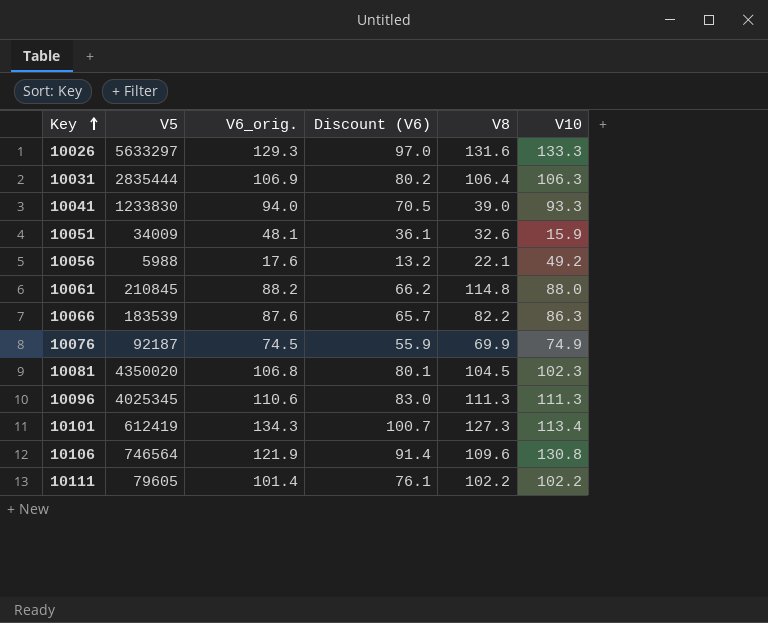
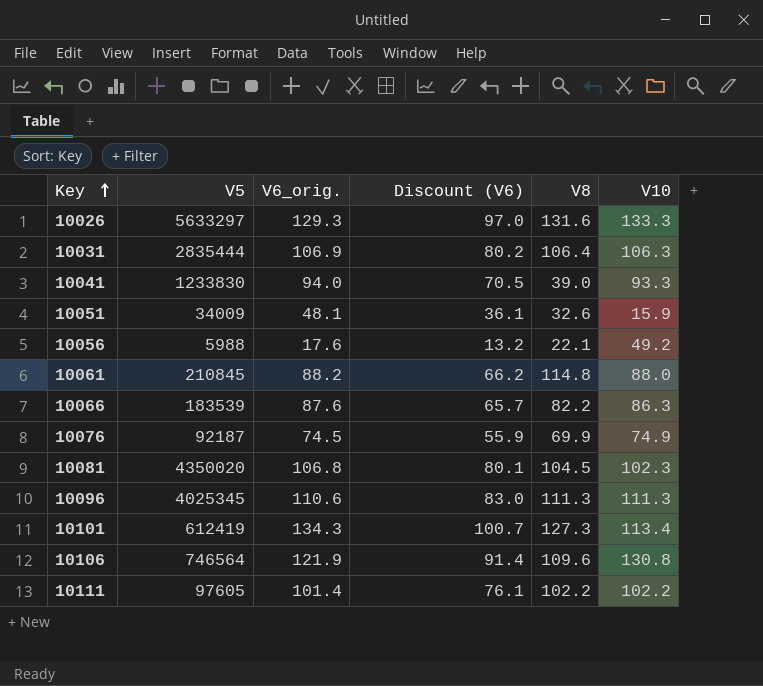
10111 | V5: 79605 -> 97605

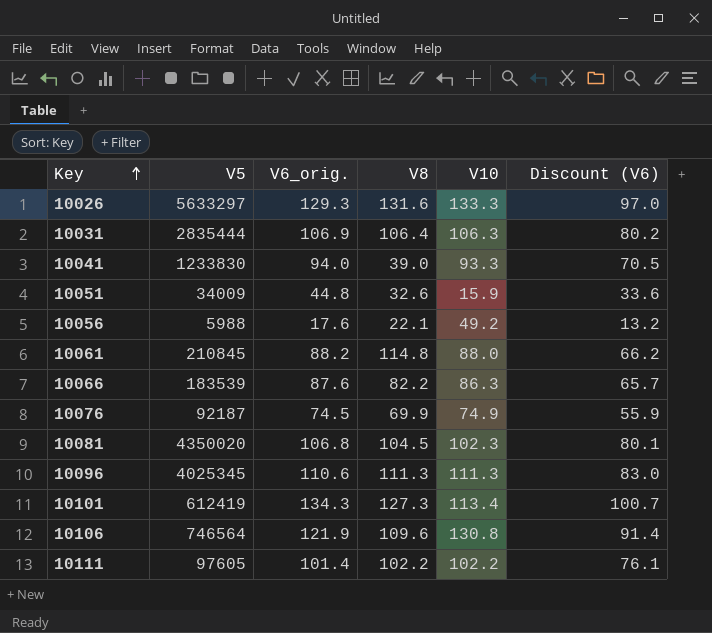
column Discount (V6) | position: 4 -> 6
10051 | V6_orig.: 48.1 -> 44.8
10051 | Discount (V6): 36.1 -> 33.6

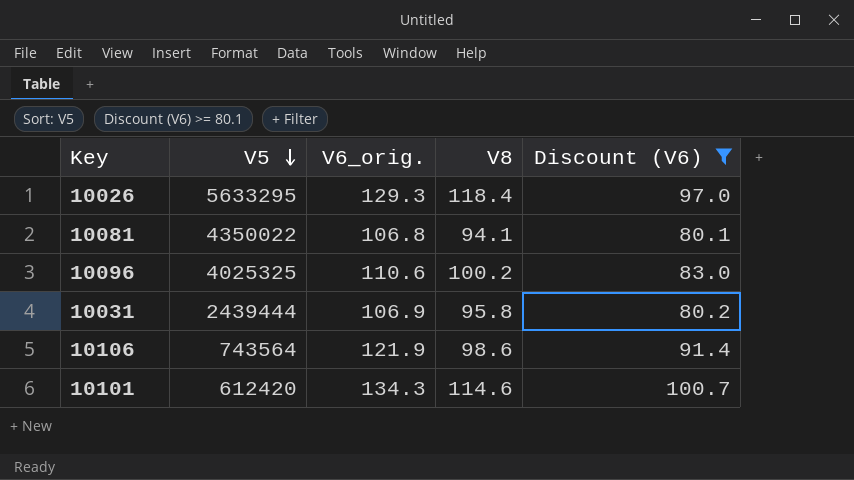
filter: none -> Discount (V6) >= 80.1
row order: Key ascending -> V5 descending
column V10 | position: 5 -> none
10026 | V5: 5633297 -> 5633295
10026 | V8: 131.6 -> 118.4
10081 | V5: 4350020 -> 4350022
10081 | V8: 104.5 -> 94.1
10096 | V5: 4025345 -> 4025325
10096 | V8: 111.3 -> 100.2
10031 | V5: 2835444 -> 2439444
10031 | V8: 106.4 -> 95.8
10106 | V5: 746564 -> 743564
10106 | V8: 109.6 -> 98.6
10101 | V5: 612419 -> 612420
10101 | V8: 127.3 -> 114.6

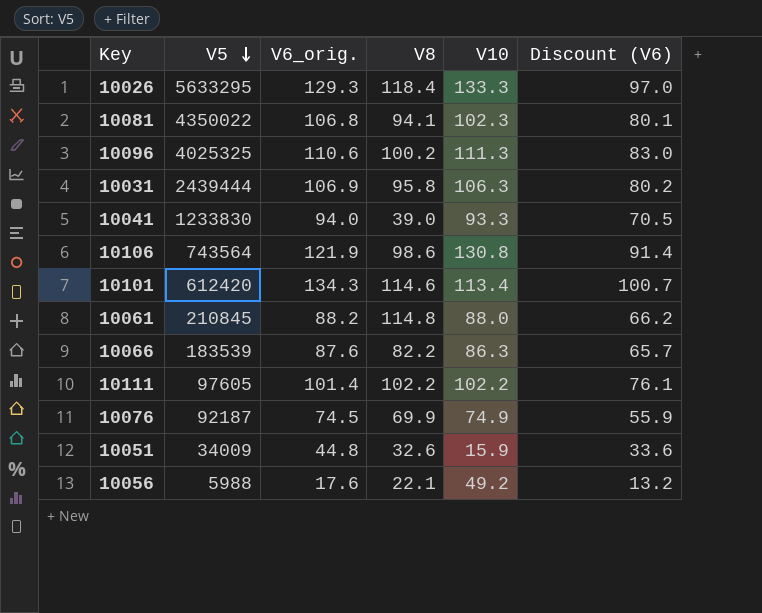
filter: Discount (V6) >= 80.1 -> none
column V10 | position: none -> 5

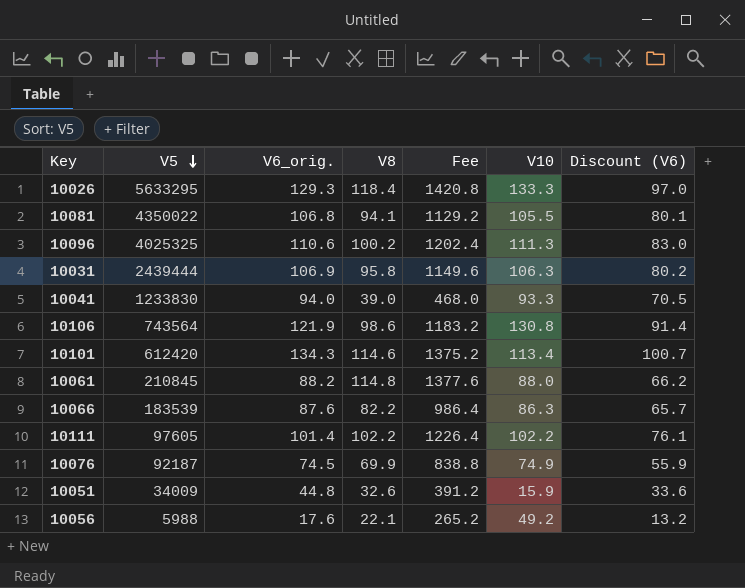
column Fee | formula: none -> [V8] * 12
10081 | V10: 102.3 -> 105.5

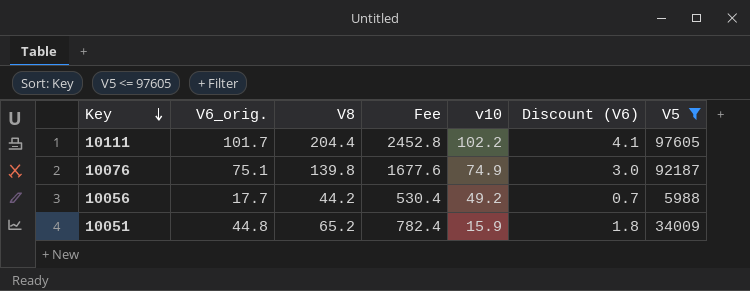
filter: none -> V5 <= 97605
row order: V5 descending -> Key descending
column name: V10 -> v10
column Discount (V6) | formula: [V6_orig.] * 0.75 -> [V6_orig.] * 0.04
column V5 | position: 2 -> 7
10111 | V6_orig.: 101.4 -> 101.7
10111 | V8: 102.2 -> 204.4
10111 | Fee: 1226.4 -> 2452.8
10076 | V6_orig.: 74.5 -> 75.1
10076 | V8: 69.9 -> 139.8
10076 | Fee: 838.8 -> 1677.6
10056 | V6_orig.: 17.6 -> 17.7
10056 | V8: 22.1 -> 44.2
10056 | Fee: 265.2 -> 530.4
10051 | V8: 32.6 -> 65.2
10051 | Fee: 391.2 -> 782.4

